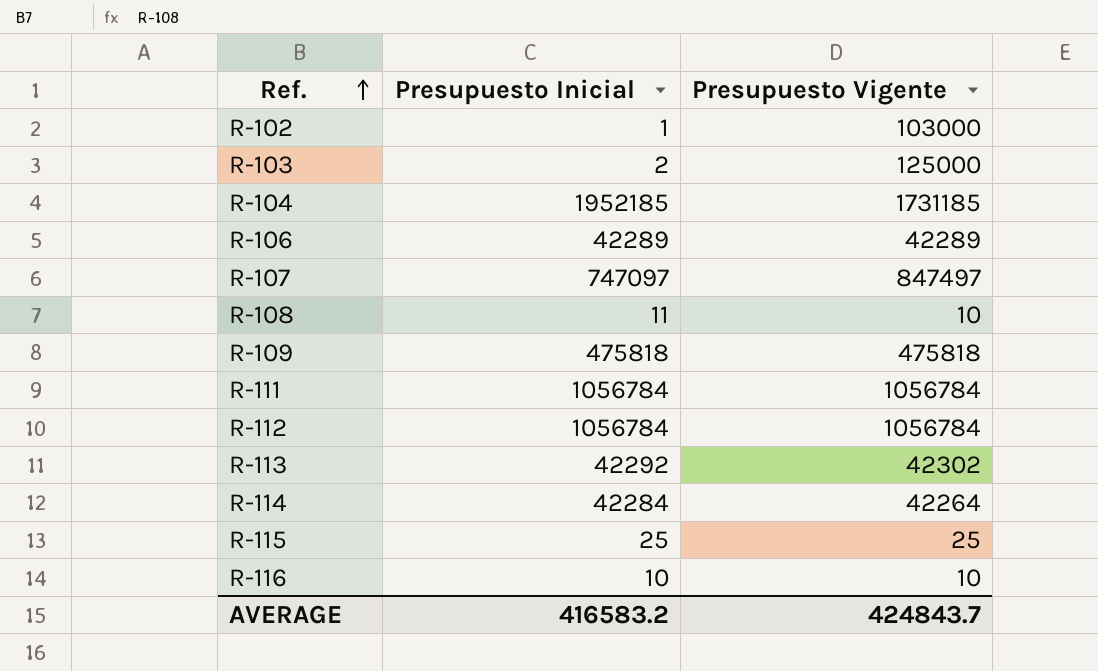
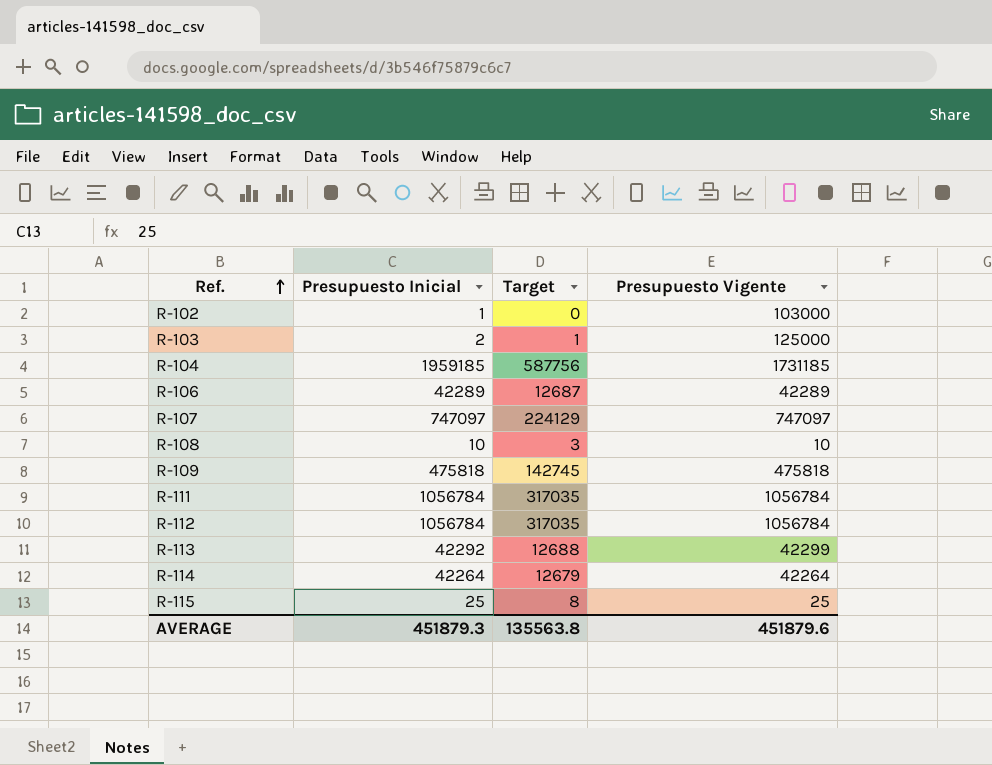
column Target | formula: none -> [Presupuesto Inicial] * 0.3
row R-116: 10 | 10 -> none
R-104 | Presupuesto Inicial: 1952185 -> 1959185
R-107 | Presupuesto Vigente: 847497 -> 747097
R-108 | Presupuesto Inicial: 11 -> 10
R-113 | Presupuesto Vigente: 42302 -> 42299
R-114 | Presupuesto Inicial: 42284 -> 42264
AVERAGE | Presupuesto Inicial: 416583.2 -> 451879.3
AVERAGE | Presupuesto Vigente: 424843.7 -> 451879.6

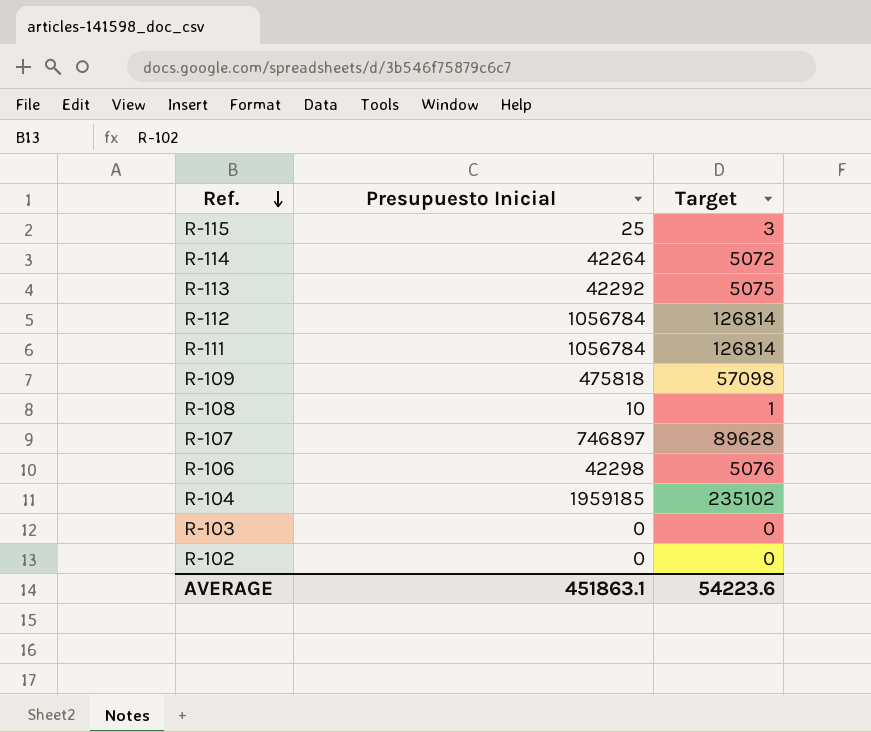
row order: Ref. ascending -> Ref. descending
column Presupuesto Vigente | position: 4 -> none
column Target | formula: [Presupuesto Inicial] * 0.3 -> [Presupuesto Inicial] * 0.12
R-107 | Presupuesto Inicial: 747097 -> 746897
R-106 | Presupuesto Inicial: 42289 -> 42298
R-103 | Presupuesto Inicial: 2 -> 0
R-102 | Presupuesto Inicial: 1 -> 0
AVERAGE | Presupuesto Inicial: 451879.3 -> 451863.1
AVERAGE | Target: 135563.8 -> 54223.6

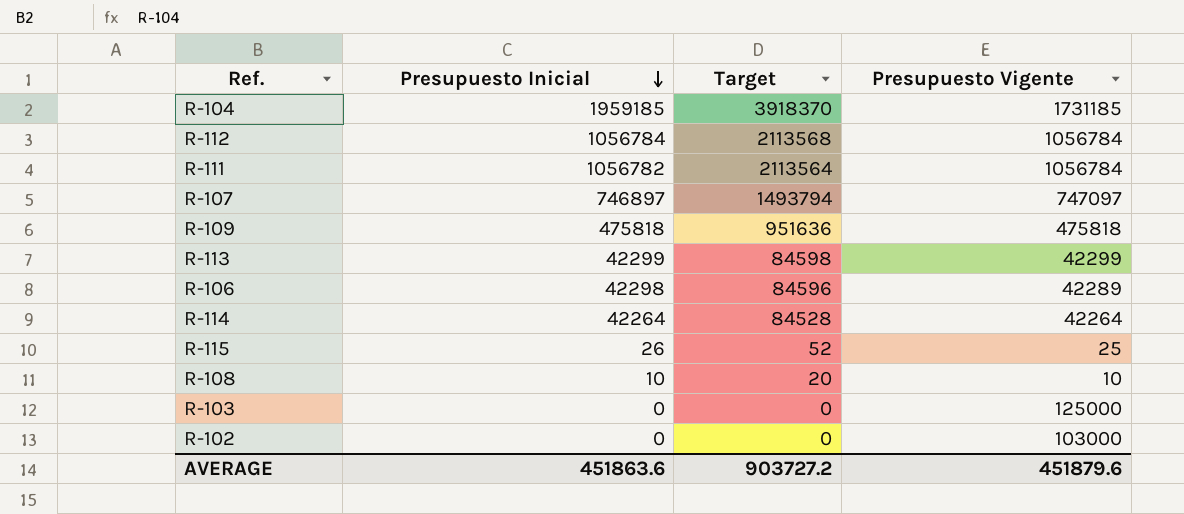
row order: Ref. descending -> Presupuesto Inicial descending
column Target | formula: [Presupuesto Inicial] * 0.12 -> [Presupuesto Inicial] * 2
column Presupuesto Vigente | position: none -> 4
R-111 | Presupuesto Inicial: 1056784 -> 1056782
R-113 | Presupuesto Inicial: 42292 -> 42299
R-115 | Presupuesto Inicial: 25 -> 26
AVERAGE | Presupuesto Inicial: 451863.1 -> 451863.6
AVERAGE | Target: 54223.6 -> 903727.2

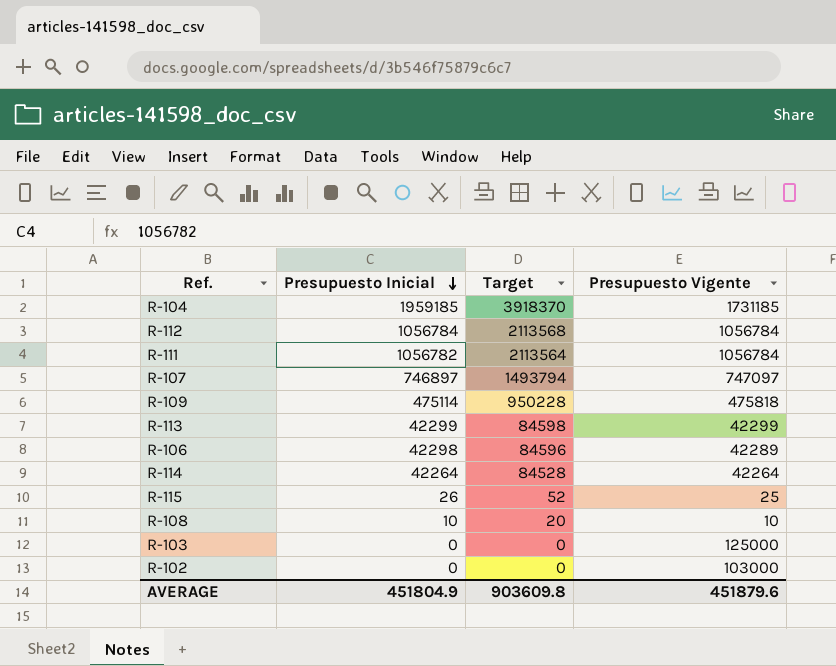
R-109 | Presupuesto Inicial: 475818 -> 475114
R-109 | Target: 951636 -> 950228
AVERAGE | Presupuesto Inicial: 451863.6 -> 451804.9
AVERAGE | Target: 903727.2 -> 903609.8

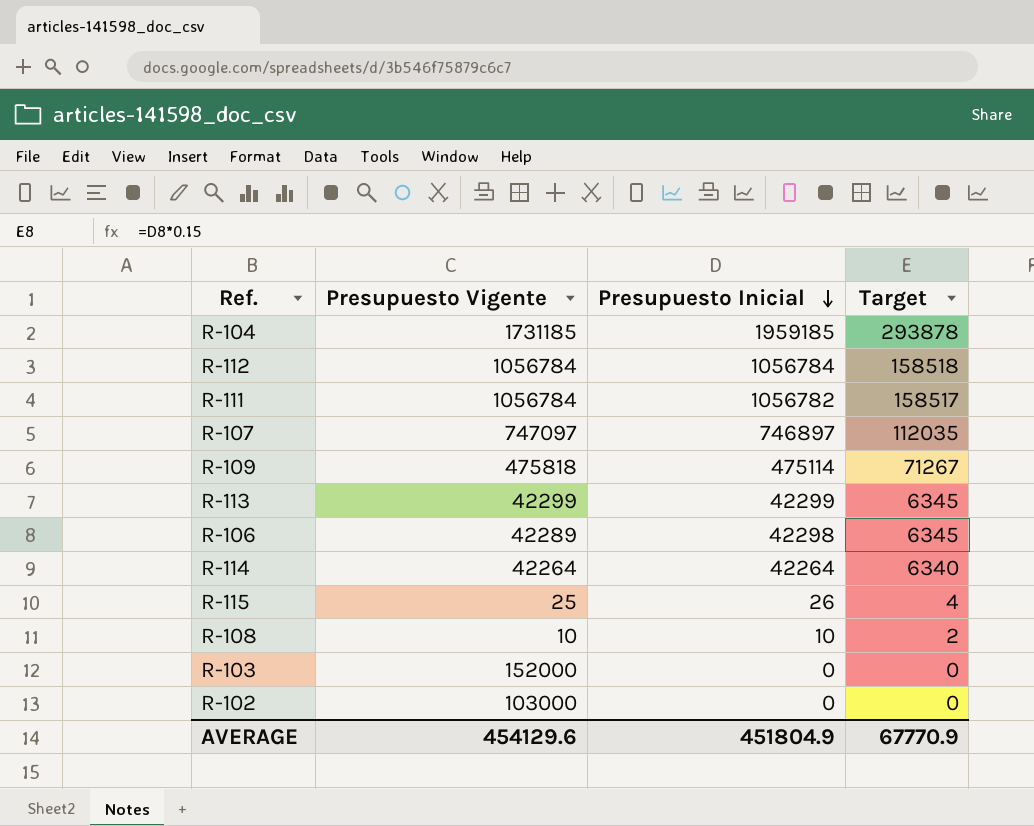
column Presupuesto Vigente | position: 4 -> 2
column Target | formula: [Presupuesto Inicial] * 2 -> [Presupuesto Inicial] * 0.15
R-103 | Presupuesto Vigente: 125000 -> 152000
AVERAGE | Presupuesto Vigente: 451879.6 -> 454129.6
AVERAGE | Target: 903609.8 -> 67770.9

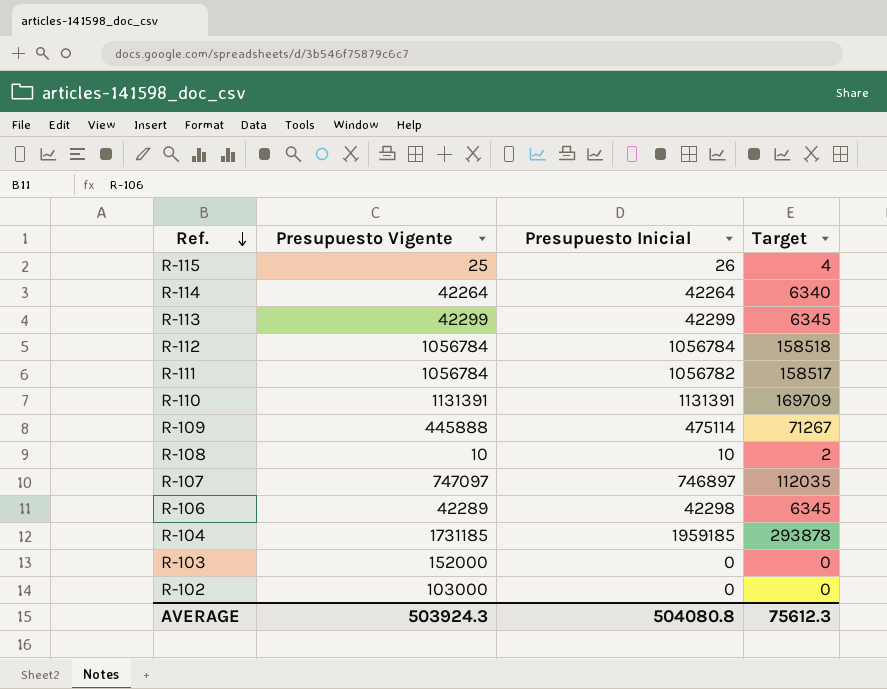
row order: Presupuesto Inicial descending -> Ref. descending
row R-110: none -> 1131391 | 1131391 | 169709
R-109 | Presupuesto Vigente: 475818 -> 445888
AVERAGE | Presupuesto Vigente: 454129.6 -> 503924.3
AVERAGE | Presupuesto Inicial: 451804.9 -> 504080.8
AVERAGE | Target: 67770.9 -> 75612.3

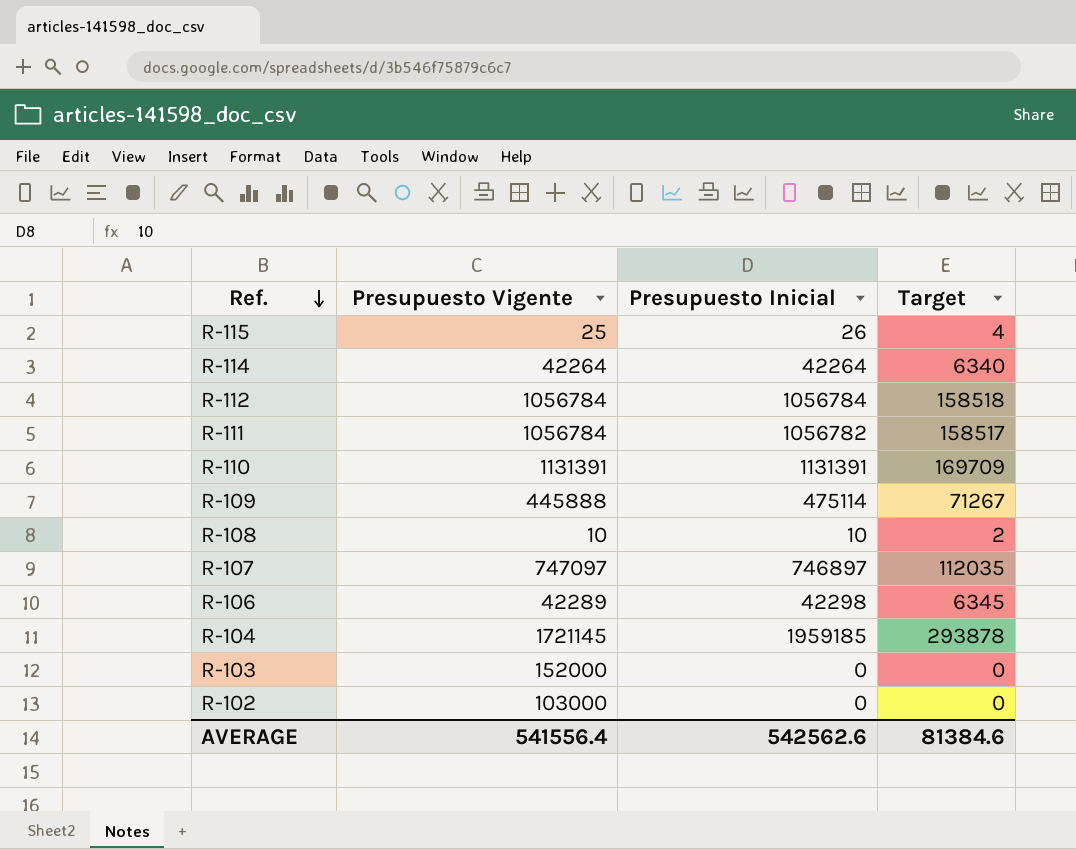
row R-113: 42299 | 42299 | 6345 -> none
R-104 | Presupuesto Vigente: 1731185 -> 1721145
AVERAGE | Presupuesto Vigente: 503924.3 -> 541556.4
AVERAGE | Presupuesto Inicial: 504080.8 -> 542562.6
AVERAGE | Target: 75612.3 -> 81384.6

